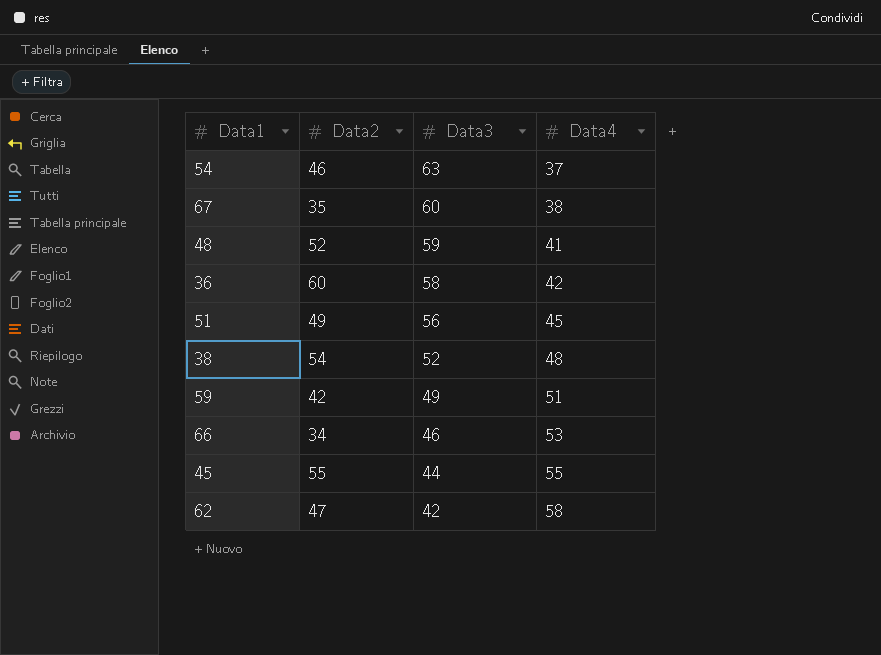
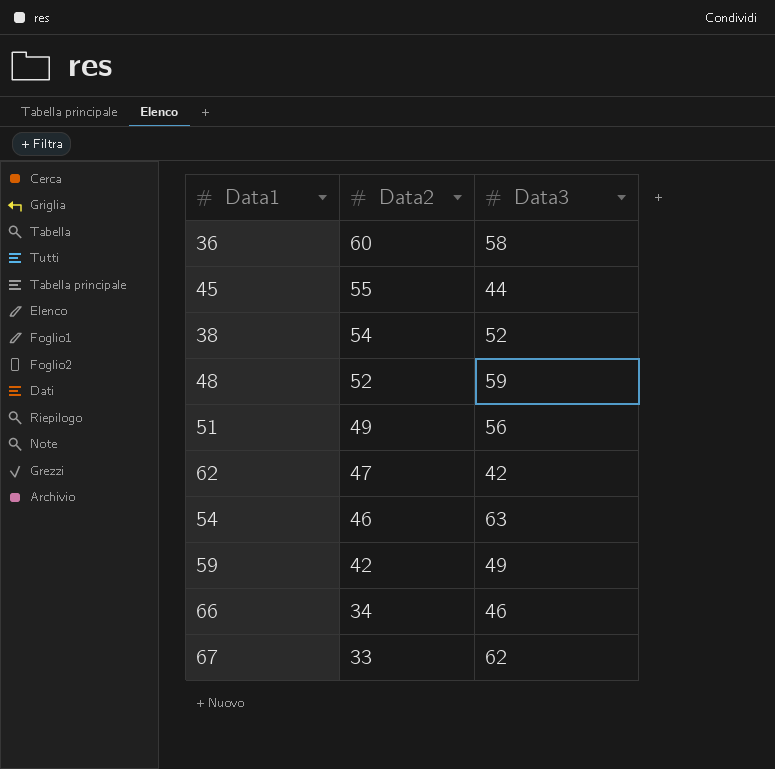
row order: Data3 descending -> Data2 descending
column Data4 | position: 4 -> none
67 | Data2: 35 -> 33
67 | Data3: 60 -> 62

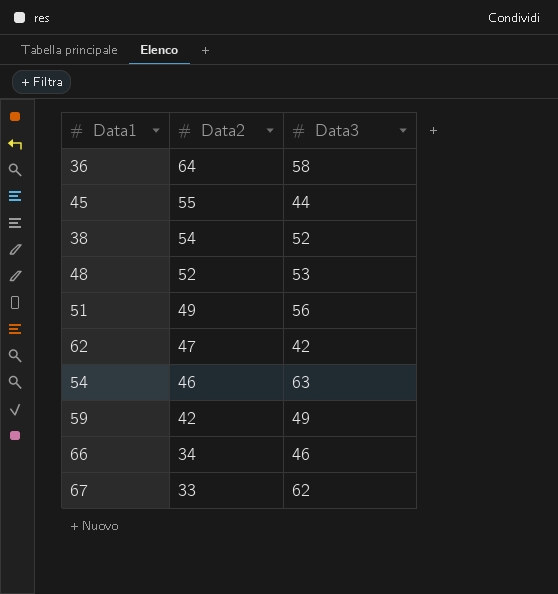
36 | Data2: 60 -> 64
48 | Data3: 59 -> 53

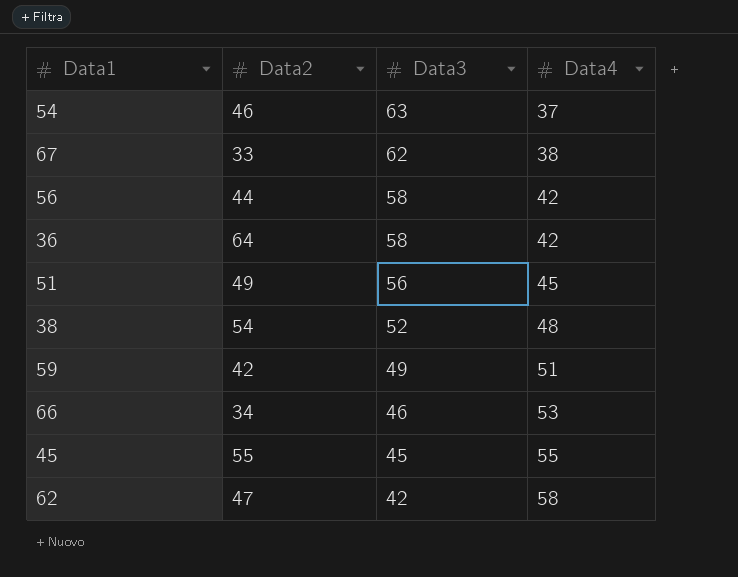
row order: Data2 descending -> Data3 descending
column Data4 | position: none -> 4
row 48: 52 | 53 -> none
row 56: none -> 44 | 58 | 42
45 | Data3: 44 -> 45

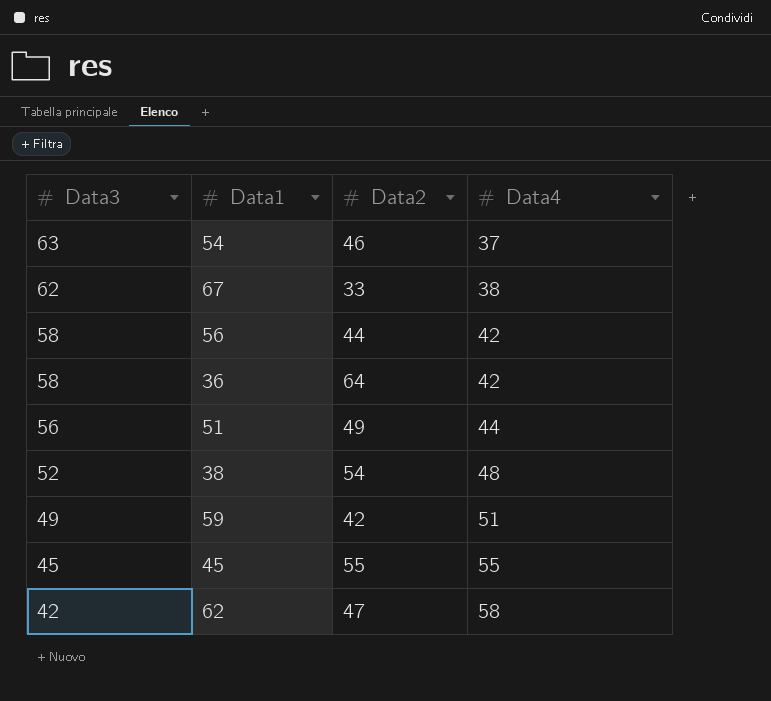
column Data3 | position: 3 -> 1
row 66: 34 | 46 | 53 -> none
51 | Data4: 45 -> 44

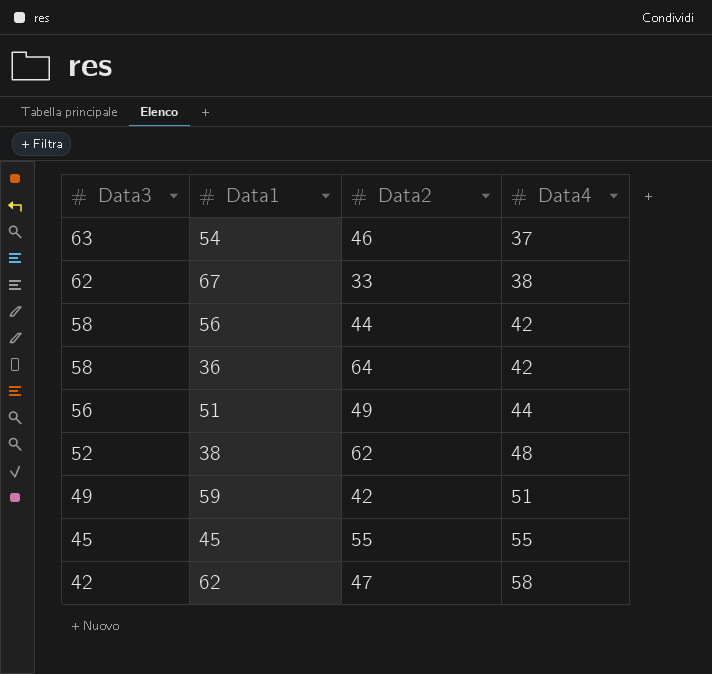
38 | Data2: 54 -> 62

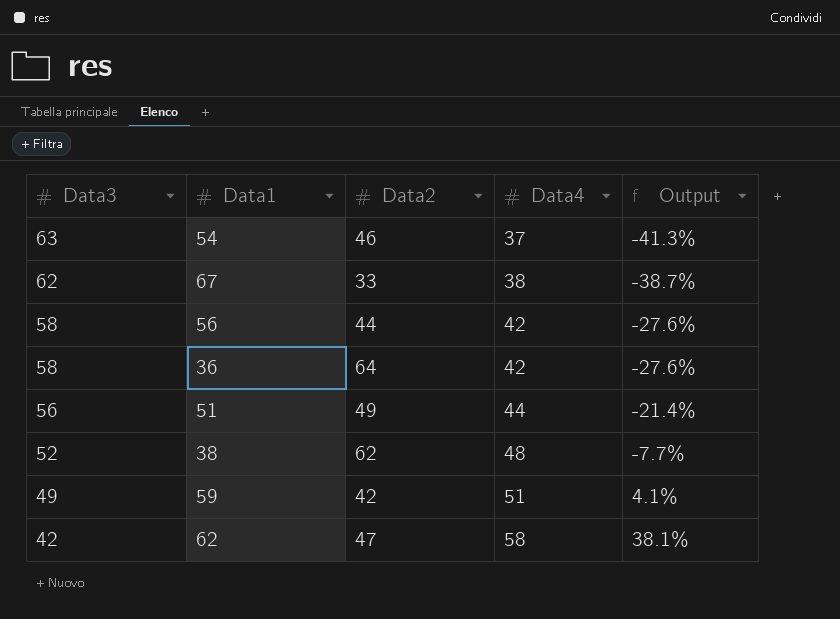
column Output | formula: none -> ([Data4] - [Data3]) / [Data3]
row 45: 45 | 55 | 55 -> none

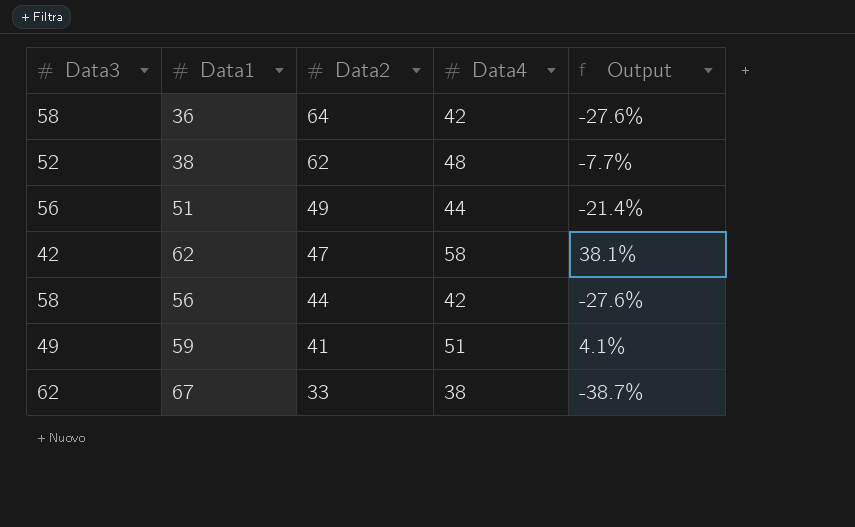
row order: Data3 descending -> Data2 descending
row 54: 63 | 46 | 37 | -41.3% -> none
59 | Data2: 42 -> 41

